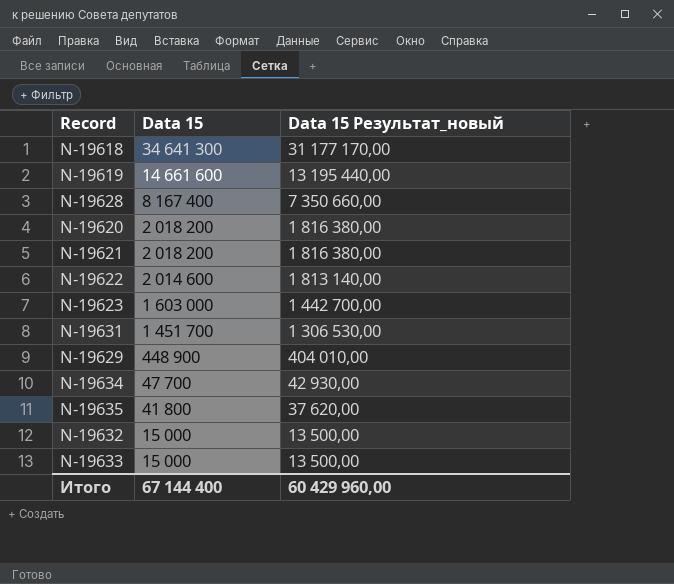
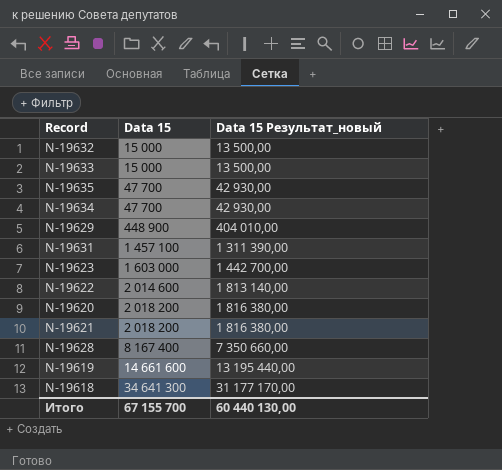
row order: Data 15 descending -> Data 15 ascending
N-19635 | Data 15: 41 800 -> 47 700
N-19635 | Data 15 Результат_новый: 37 620,00 -> 42 930,00
N-19631 | Data 15: 1 451 700 -> 1 457 100
N-19631 | Data 15 Результат_новый: 1 306 530,00 -> 1 311 390,00
Итого | Data 15: 67 144 400 -> 67 155 700
Итого | Data 15 Результат_новый: 60 429 960,00 -> 60 440 130,00

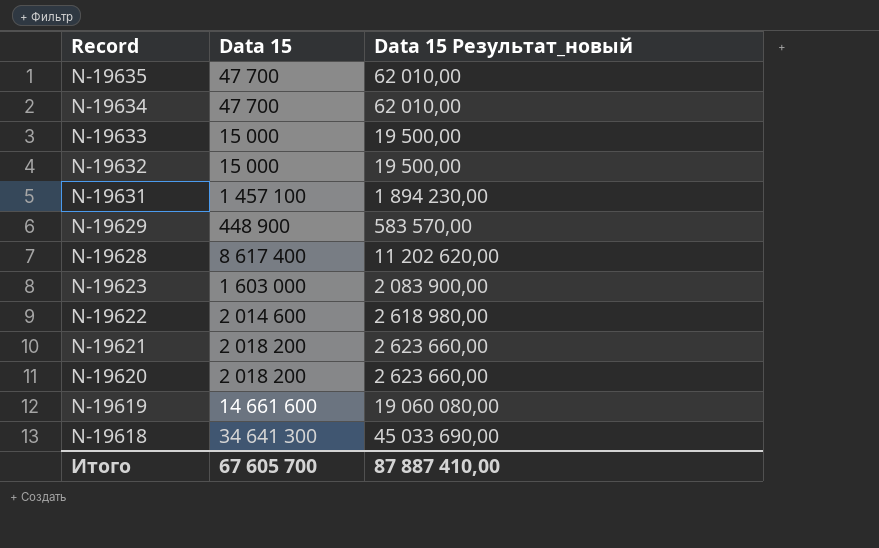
row order: Data 15 ascending -> Record descending
column Data 15 Результат_новый | formula: [Data 15] * 0,9 -> [Data 15] * 1,3
N-19628 | Data 15: 8 167 400 -> 8 617 400
Итого | Data 15: 67 155 700 -> 67 605 700
Итого | Data 15 Результат_новый: 60 440 130,00 -> 87 887 410,00

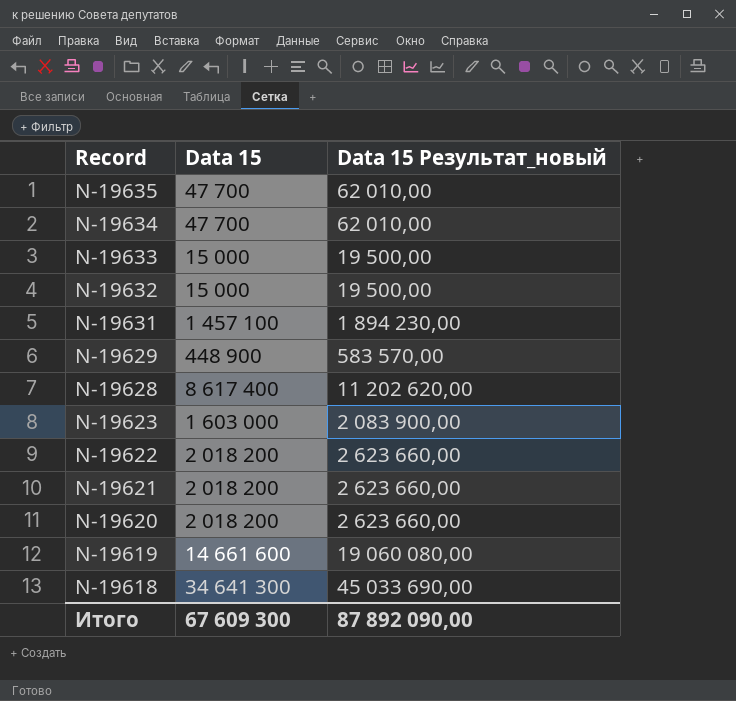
N-19622 | Data 15: 2 014 600 -> 2 018 200
N-19622 | Data 15 Результат_новый: 2 618 980,00 -> 2 623 660,00
Итого | Data 15: 67 605 700 -> 67 609 300
Итого | Data 15 Результат_новый: 87 887 410,00 -> 87 892 090,00

